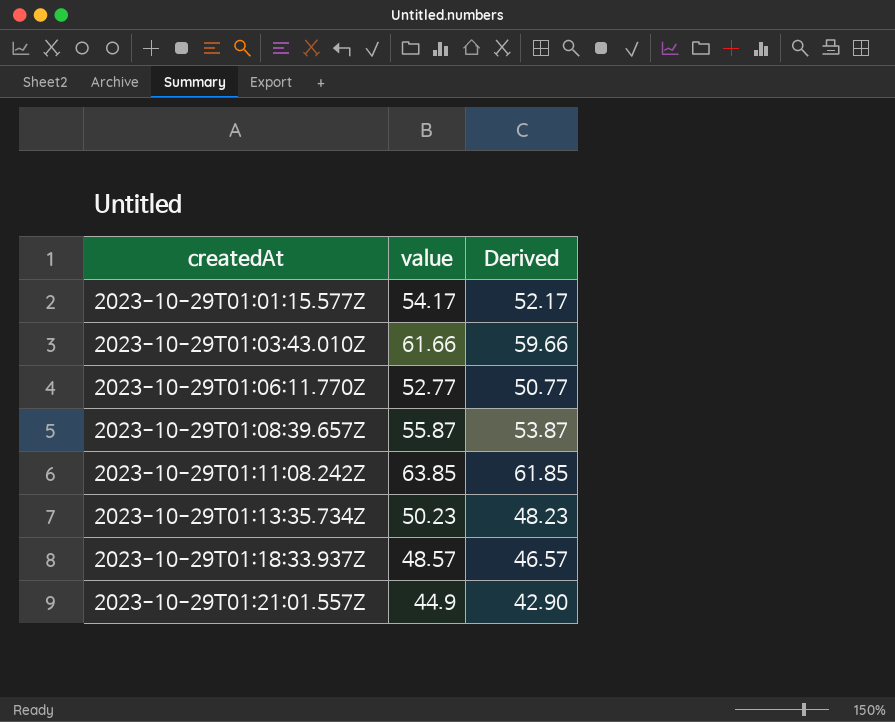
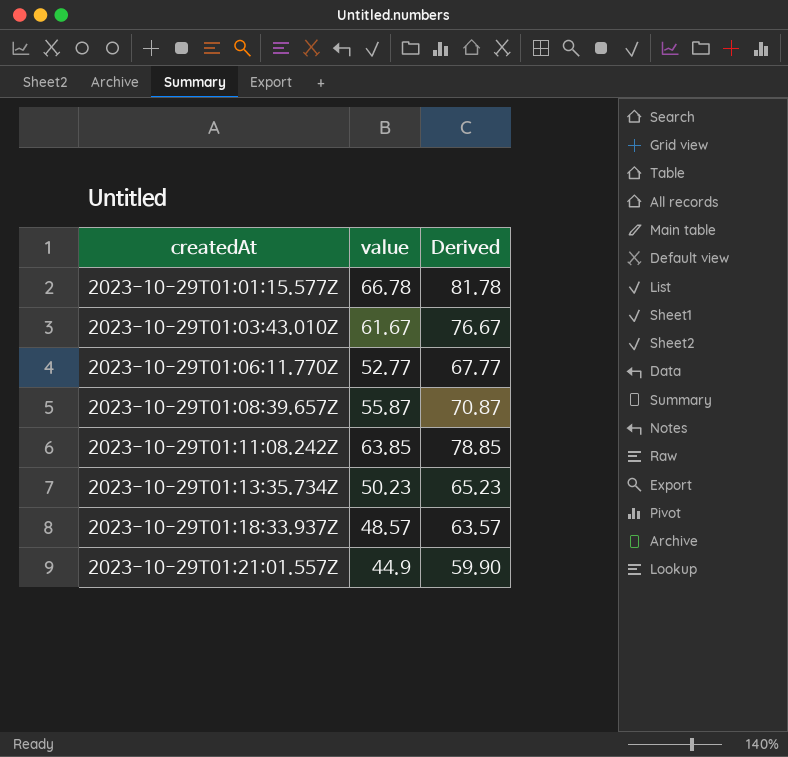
column Derived | formula: [value] - 2 -> [value] + 15
2023-10-29T01:01:15.577Z | value: 54.17 -> 66.78
2023-10-29T01:03:43.010Z | value: 61.66 -> 61.67

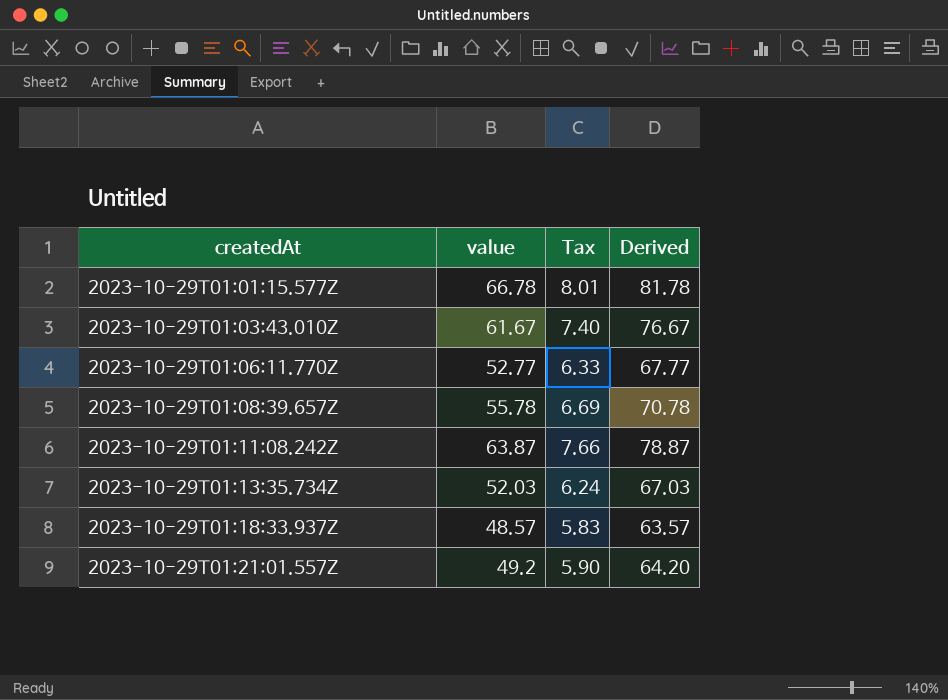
column Tax | formula: none -> [value] * 0.12
2023-10-29T01:08:39.657Z | value: 55.87 -> 55.78
2023-10-29T01:08:39.657Z | Derived: 70.87 -> 70.78
2023-10-29T01:11:08.242Z | value: 63.85 -> 63.87
2023-10-29T01:11:08.242Z | Derived: 78.85 -> 78.87
2023-10-29T01:13:35.734Z | value: 50.23 -> 52.03
2023-10-29T01:13:35.734Z | Derived: 65.23 -> 67.03
2023-10-29T01:21:01.557Z | value: 44.9 -> 49.2
2023-10-29T01:21:01.557Z | Derived: 59.90 -> 64.20

